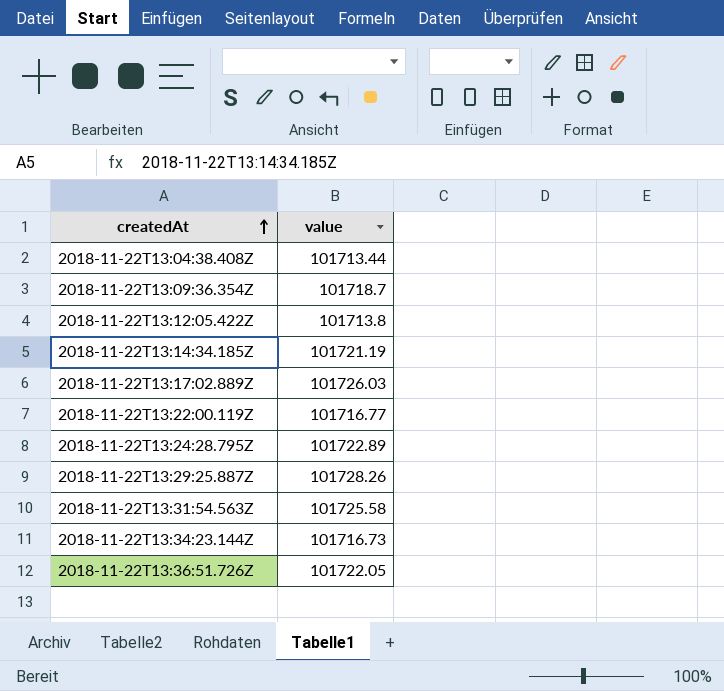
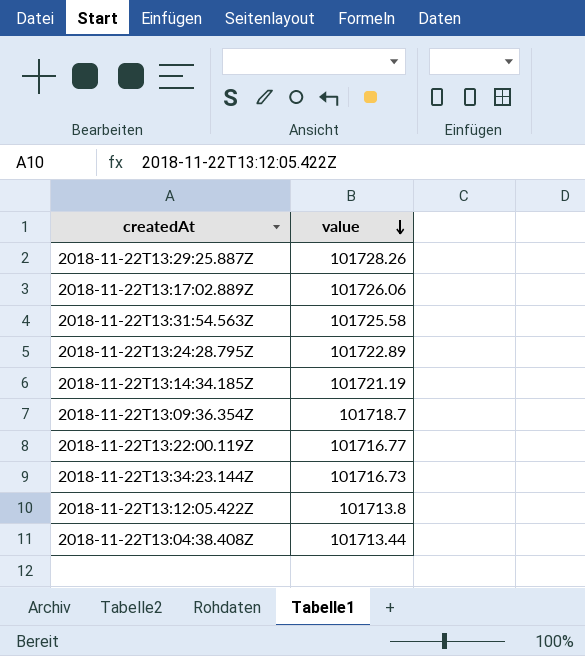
row order: createdAt ascending -> value descending
row 2018-11-22T13:36:51.726Z: 101722.05 -> none
2018-11-22T13:17:02.889Z | value: 101726.03 -> 101726.06

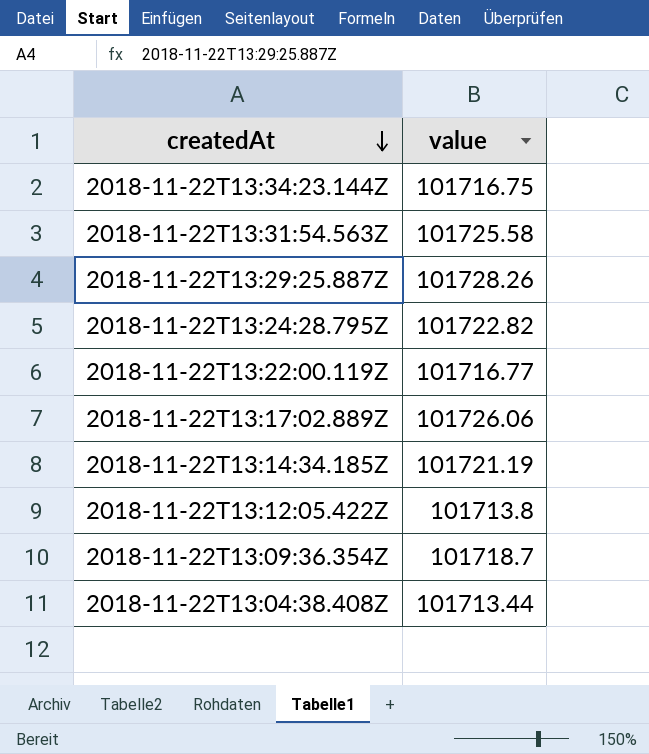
row order: value descending -> createdAt descending
2018-11-22T13:34:23.144Z | value: 101716.73 -> 101716.75
2018-11-22T13:24:28.795Z | value: 101722.89 -> 101722.82

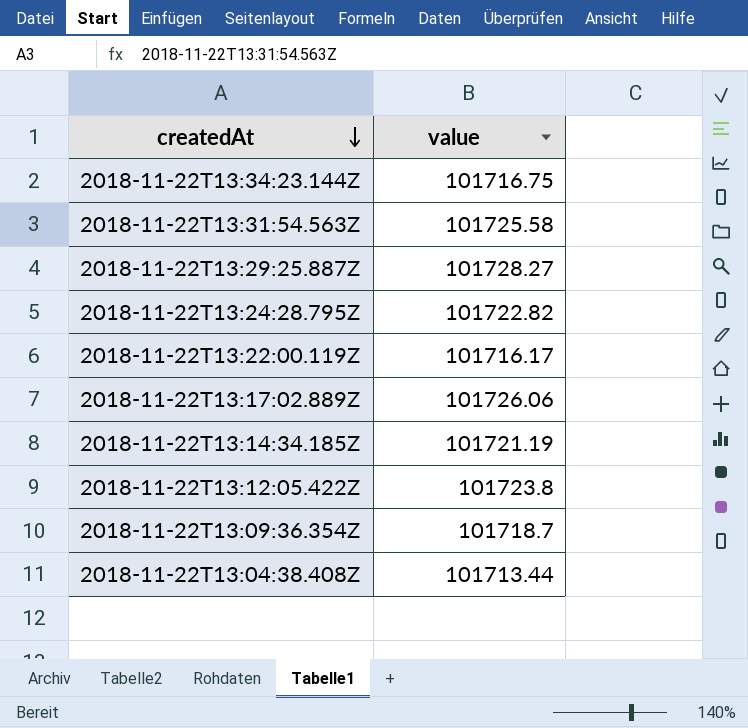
2018-11-22T13:29:25.887Z | value: 101728.26 -> 101728.27
2018-11-22T13:22:00.119Z | value: 101716.77 -> 101716.17
2018-11-22T13:12:05.422Z | value: 101713.8 -> 101723.8

